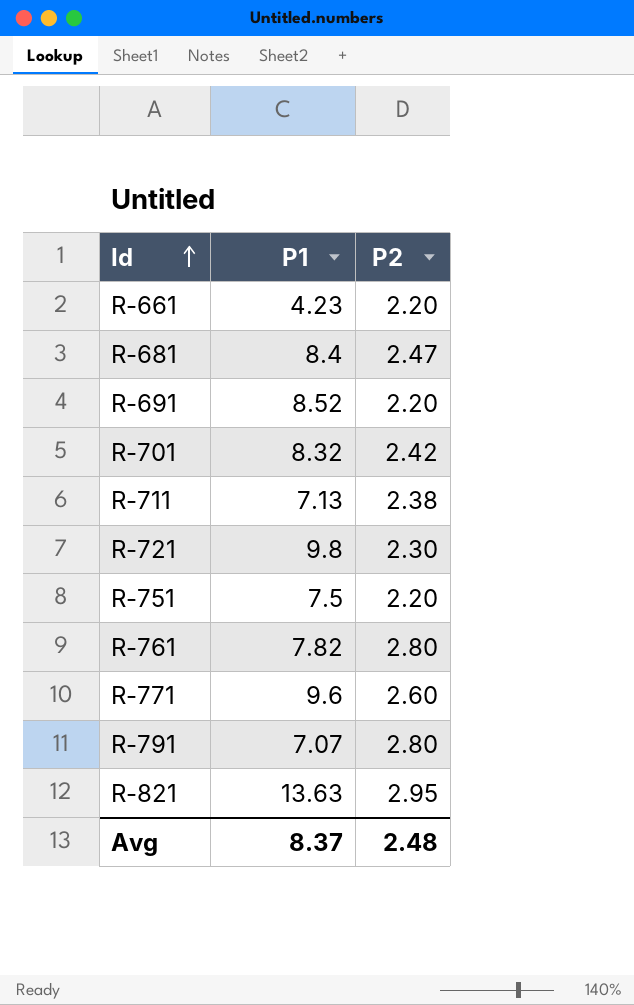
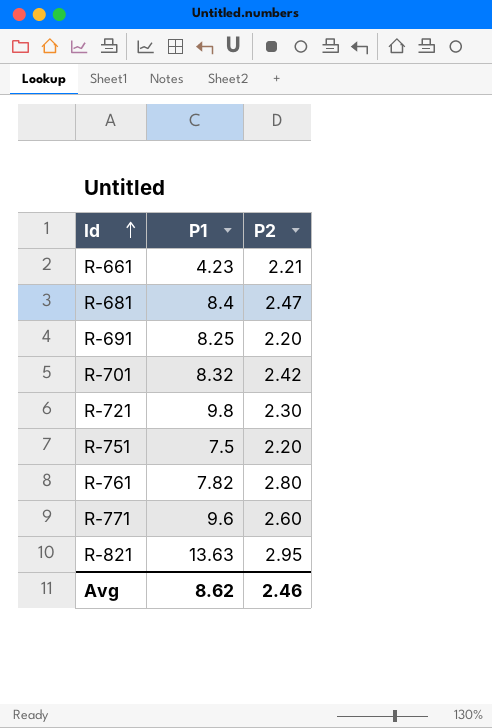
row R-711: 7.13 | 2.38 -> none
row R-791: 7.07 | 2.80 -> none
R-661 | P2: 2.20 -> 2.21
R-691 | P1: 8.52 -> 8.25
Avg | P1: 8.37 -> 8.62
Avg | P2: 2.48 -> 2.46

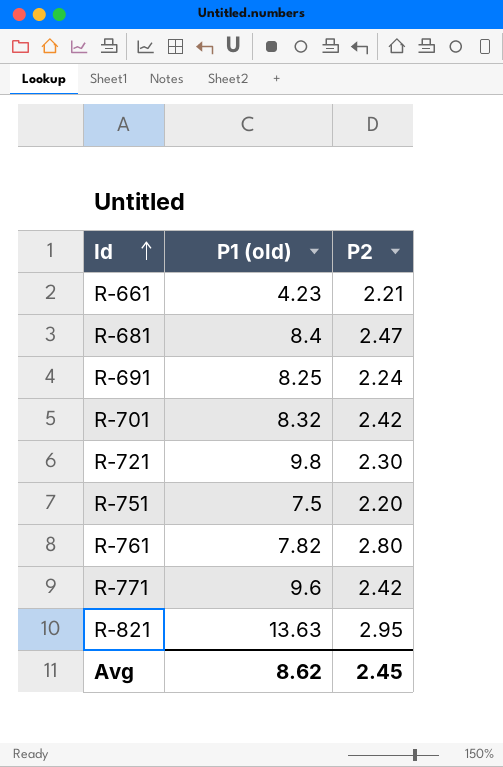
column name: P1 -> P1 (old)
R-691 | P2: 2.20 -> 2.24
R-771 | P2: 2.60 -> 2.42
Avg | P2: 2.46 -> 2.45

